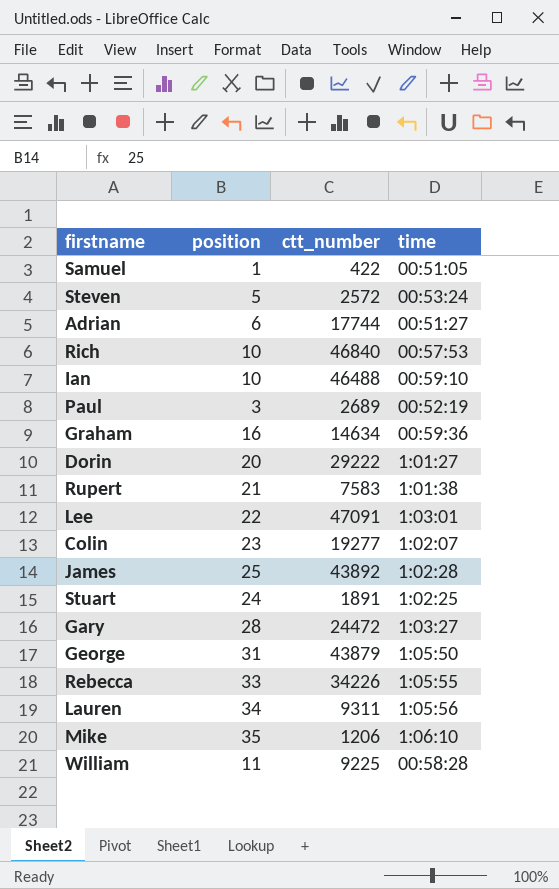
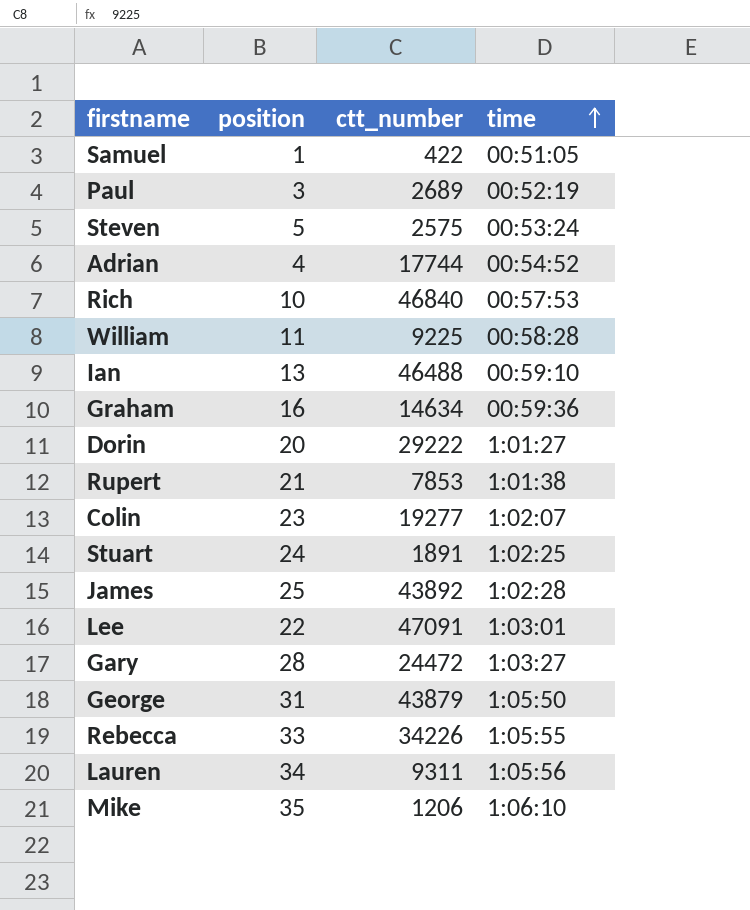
row order: none -> time ascending
Steven | ctt_number: 2572 -> 2575
Adrian | position: 6 -> 4
Adrian | time: 00:51:27 -> 00:54:52
Ian | position: 10 -> 13
Rupert | ctt_number: 7583 -> 7853

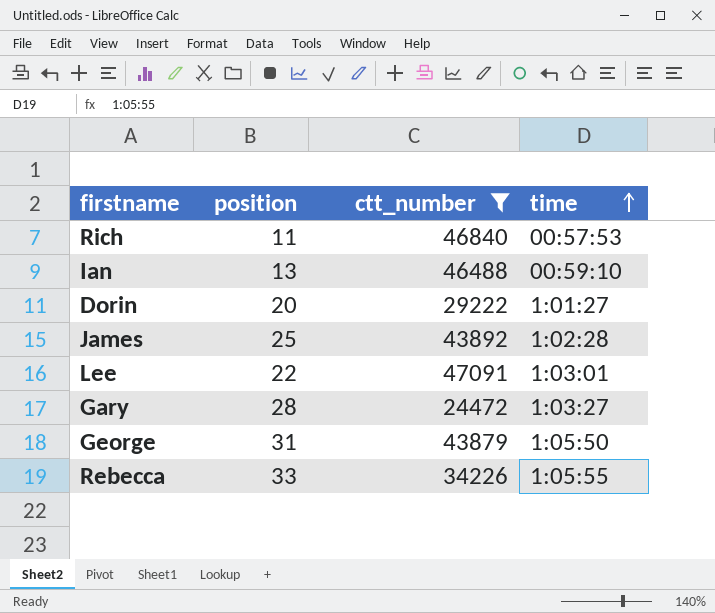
filter: none -> ctt_number >= 24472
Rich | position: 10 -> 11

